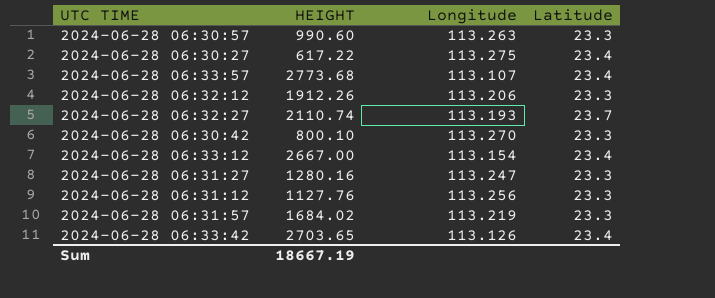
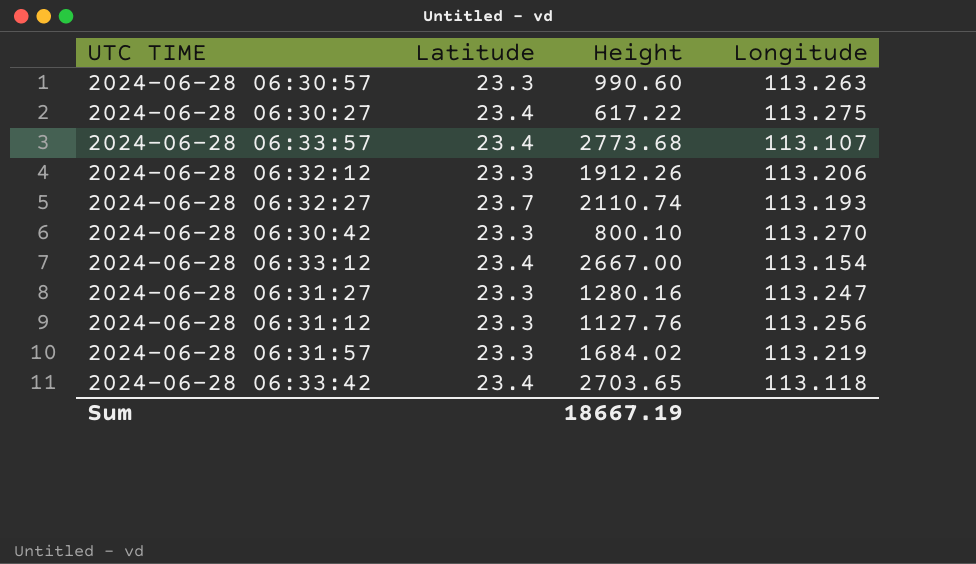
column Latitude | position: 4 -> 2
column name: HEIGHT -> Height
2024-06-28 06:33:42 | Longitude: 113.126 -> 113.118

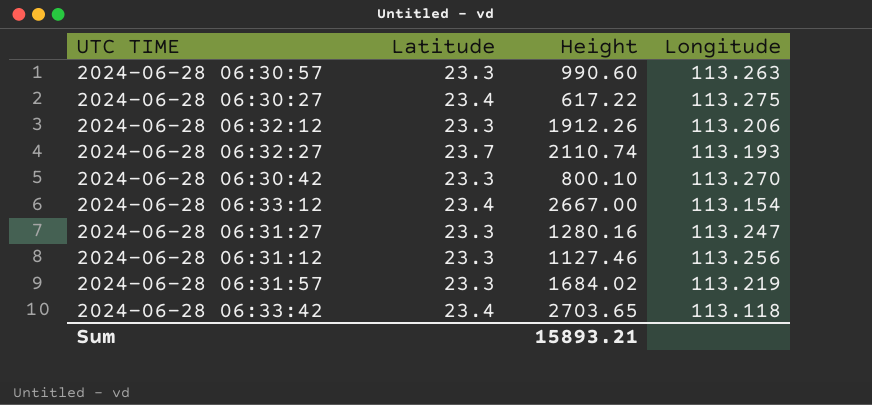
row 2024-06-28 06:33:57: 23.4 | 2773.68 | 113.107 -> none
2024-06-28 06:31:12 | Height: 1127.76 -> 1127.46
Sum | Height: 18667.19 -> 15893.21

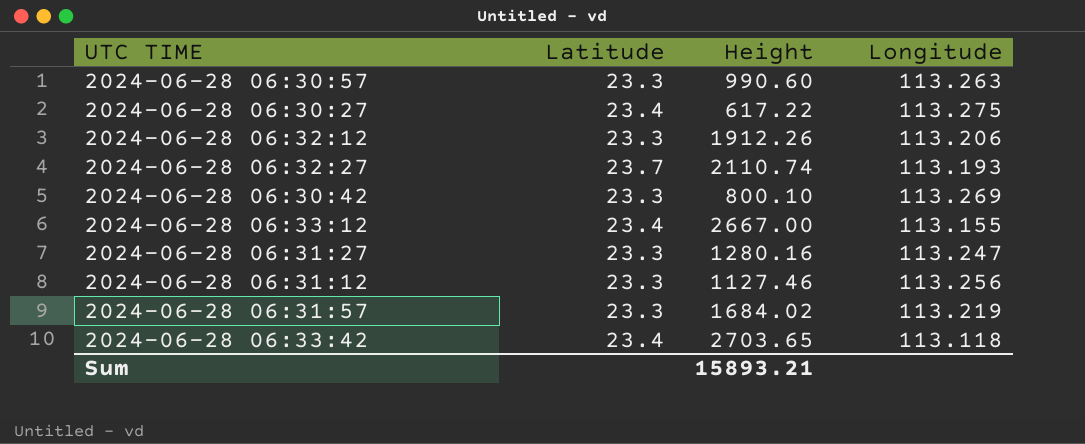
2024-06-28 06:30:42 | Longitude: 113.270 -> 113.269
2024-06-28 06:33:12 | Longitude: 113.154 -> 113.155

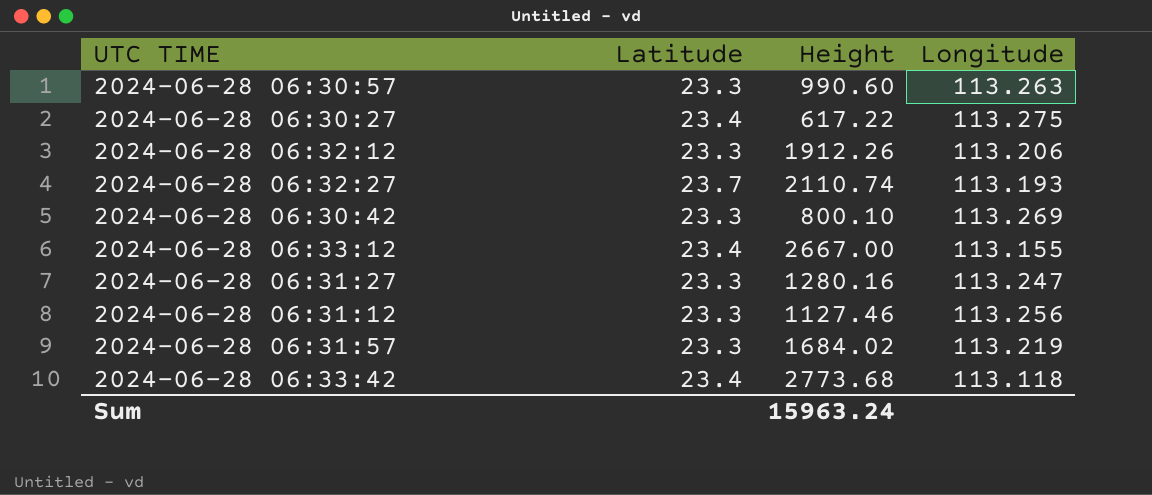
2024-06-28 06:33:42 | Height: 2703.65 -> 2773.68
Sum | Height: 15893.21 -> 15963.24

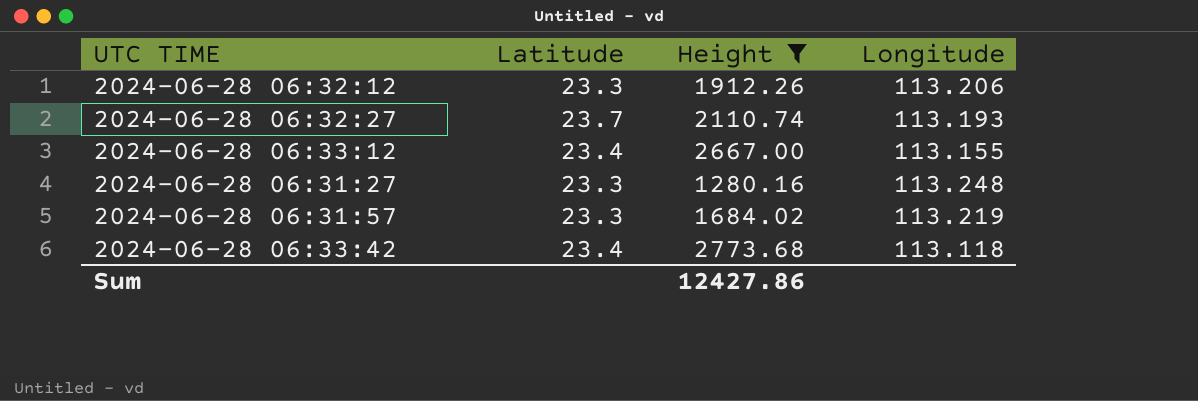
filter: none -> Height >= 1280.16
2024-06-28 06:31:27 | Longitude: 113.247 -> 113.248
Sum | Height: 15963.24 -> 12427.86

